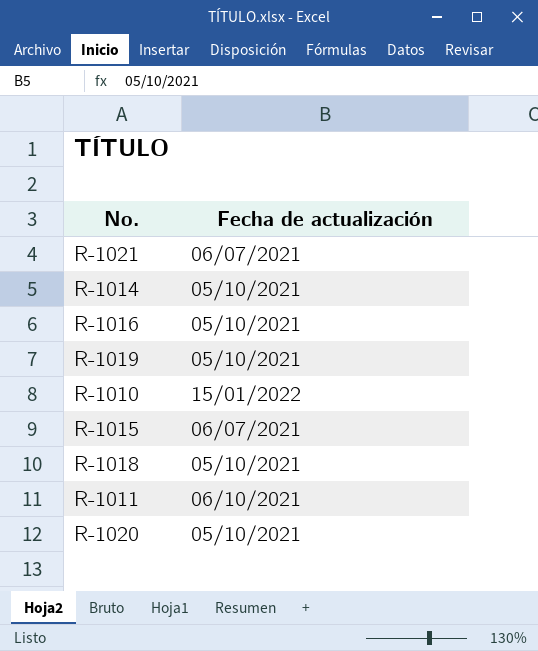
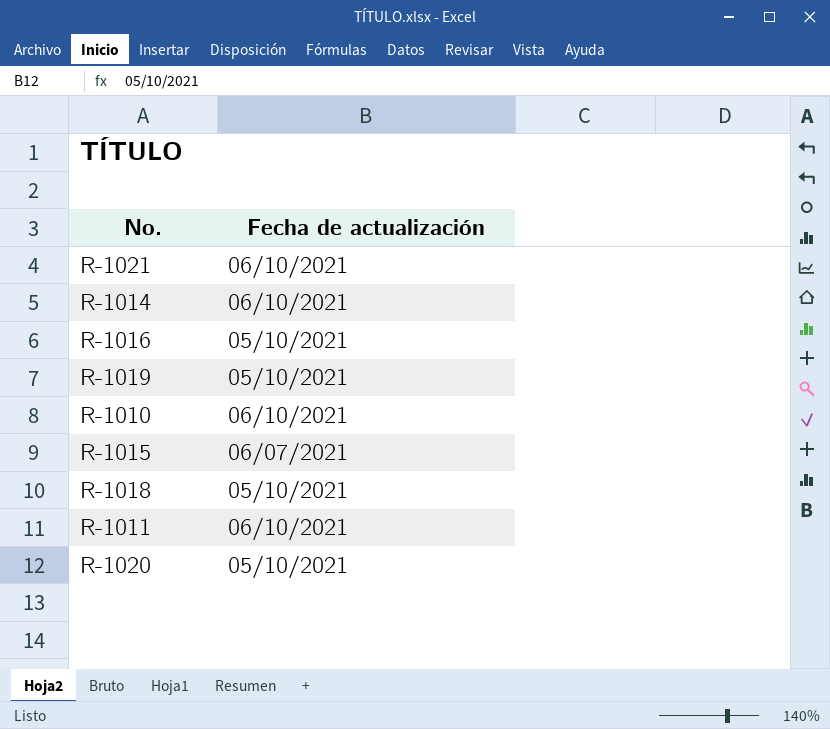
R-1021 | Fecha de actualización: 06/07/2021 -> 06/10/2021
R-1014 | Fecha de actualización: 05/10/2021 -> 06/10/2021
R-1010 | Fecha de actualización: 15/01/2022 -> 06/10/2021

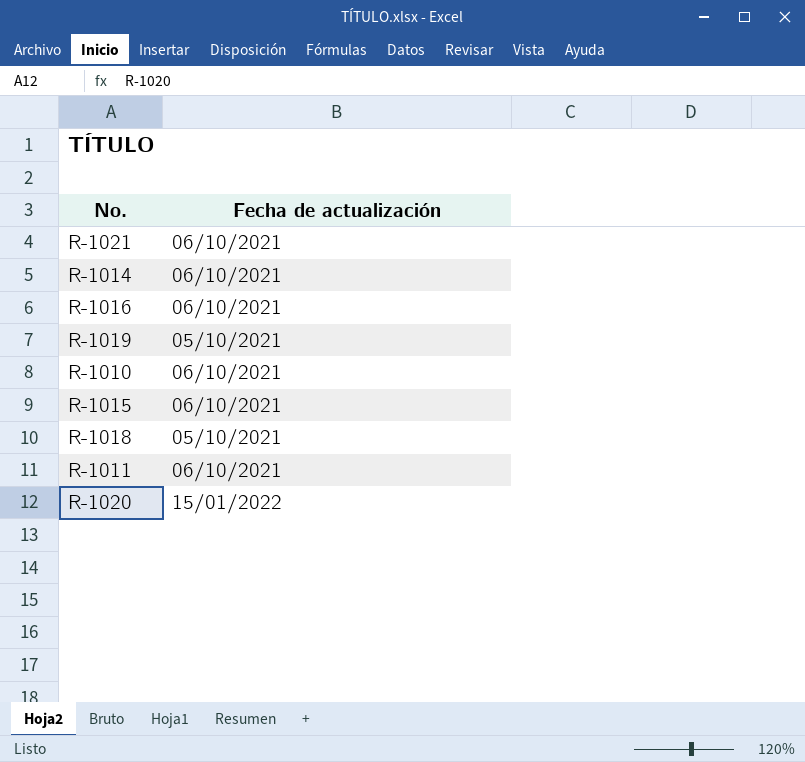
R-1016 | Fecha de actualización: 05/10/2021 -> 06/10/2021
R-1015 | Fecha de actualización: 06/07/2021 -> 06/10/2021
R-1020 | Fecha de actualización: 05/10/2021 -> 15/01/2022

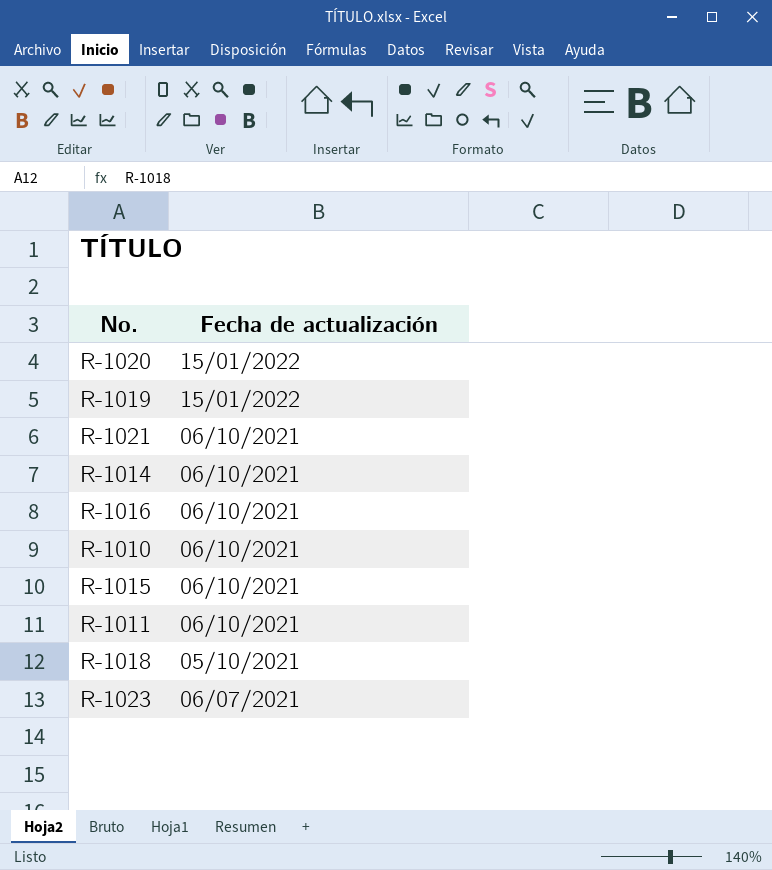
row order: none -> Fecha de actualización descending
R-1019 | Fecha de actualización: 05/10/2021 -> 15/01/2022
row R-1023: none -> 06/07/2021

